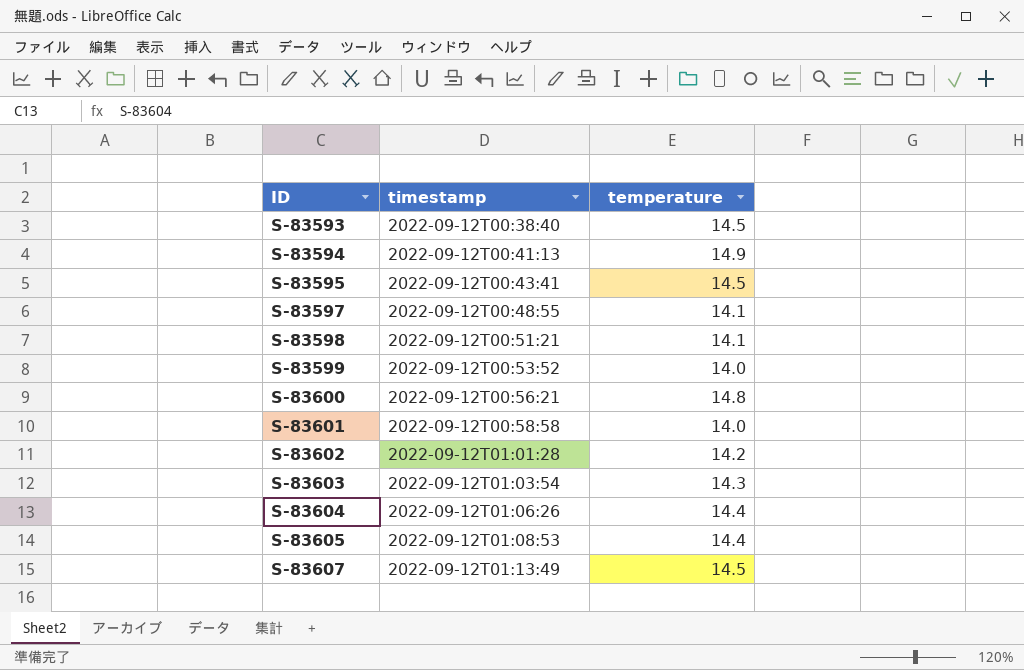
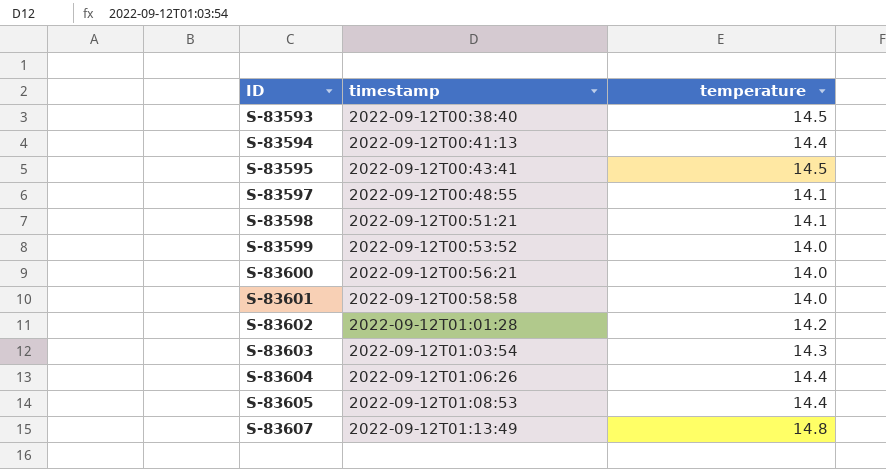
S-83594 | temperature: 14.9 -> 14.4
S-83600 | temperature: 14.8 -> 14.0
S-83607 | temperature: 14.5 -> 14.8

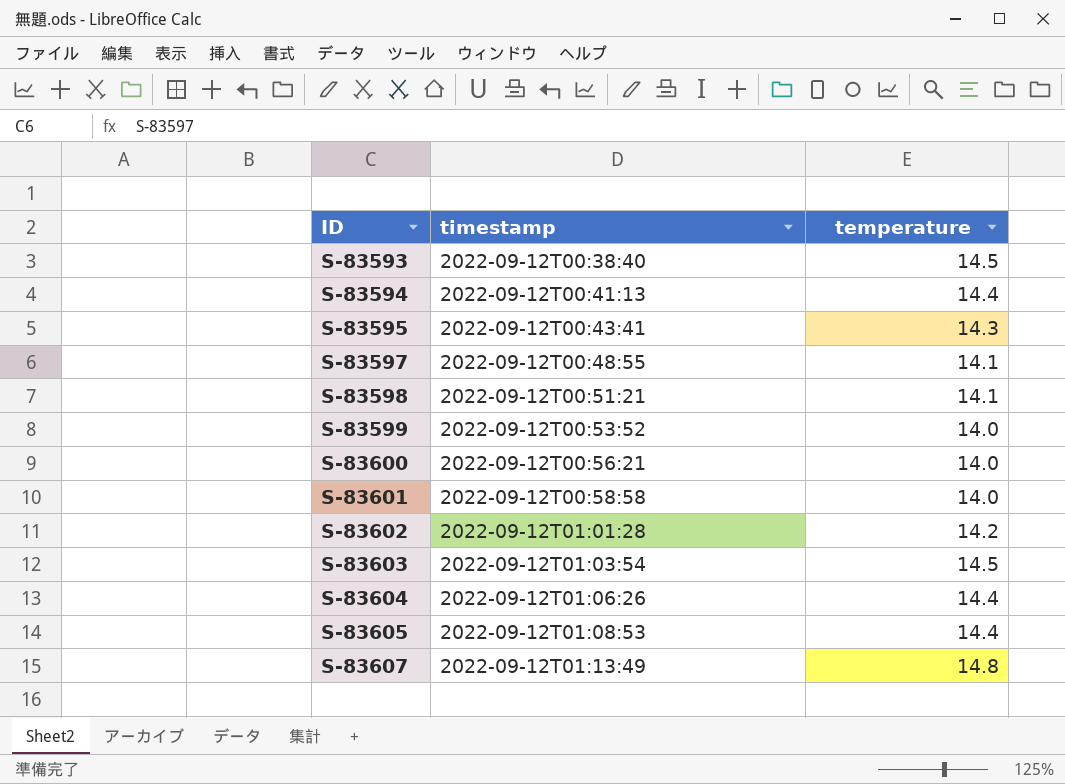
S-83595 | temperature: 14.5 -> 14.3
S-83603 | temperature: 14.3 -> 14.5

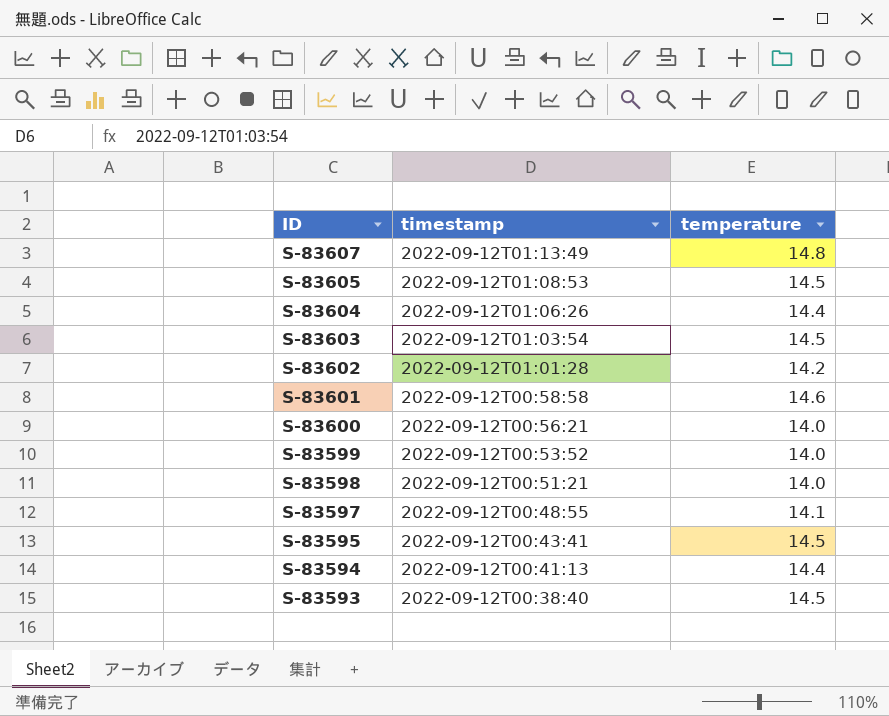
row order: ID ascending -> ID descending
S-83605 | temperature: 14.4 -> 14.5
S-83601 | temperature: 14.0 -> 14.6
S-83598 | temperature: 14.1 -> 14.0
S-83595 | temperature: 14.3 -> 14.5

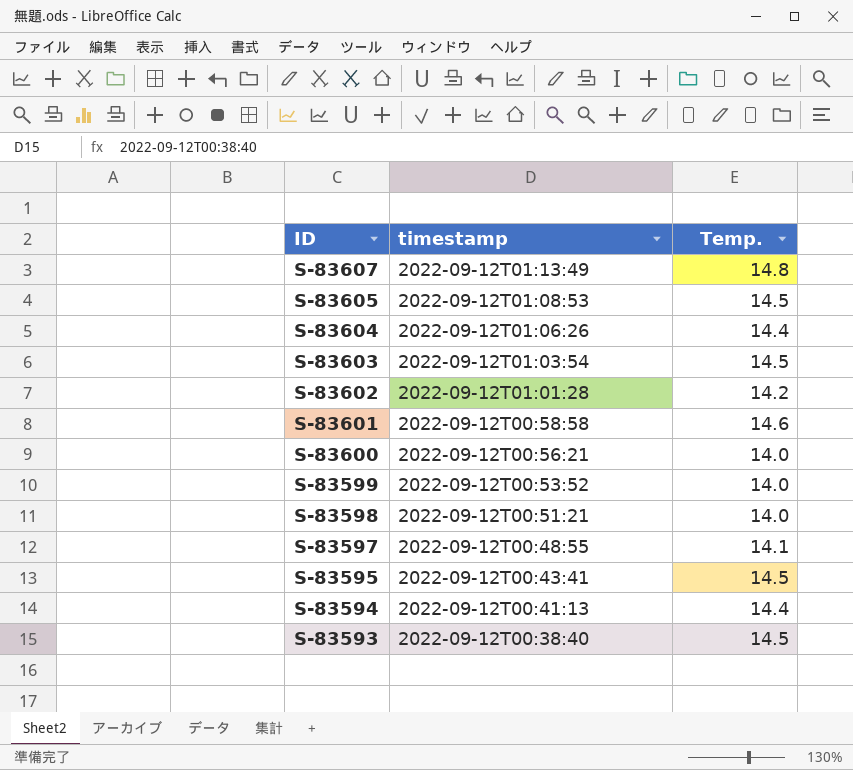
column name: temperature -> Temp.

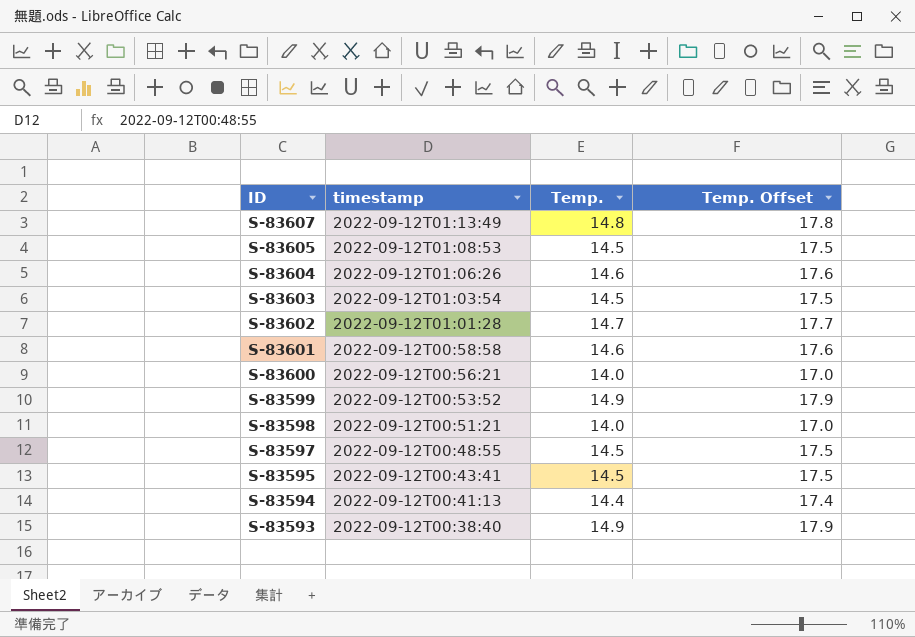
column Temp. Offset | formula: none -> [Temp.] + 3
S-83604 | Temp.: 14.4 -> 14.6
S-83602 | Temp.: 14.2 -> 14.7
S-83599 | Temp.: 14.0 -> 14.9
S-83597 | Temp.: 14.1 -> 14.5
S-83593 | Temp.: 14.5 -> 14.9

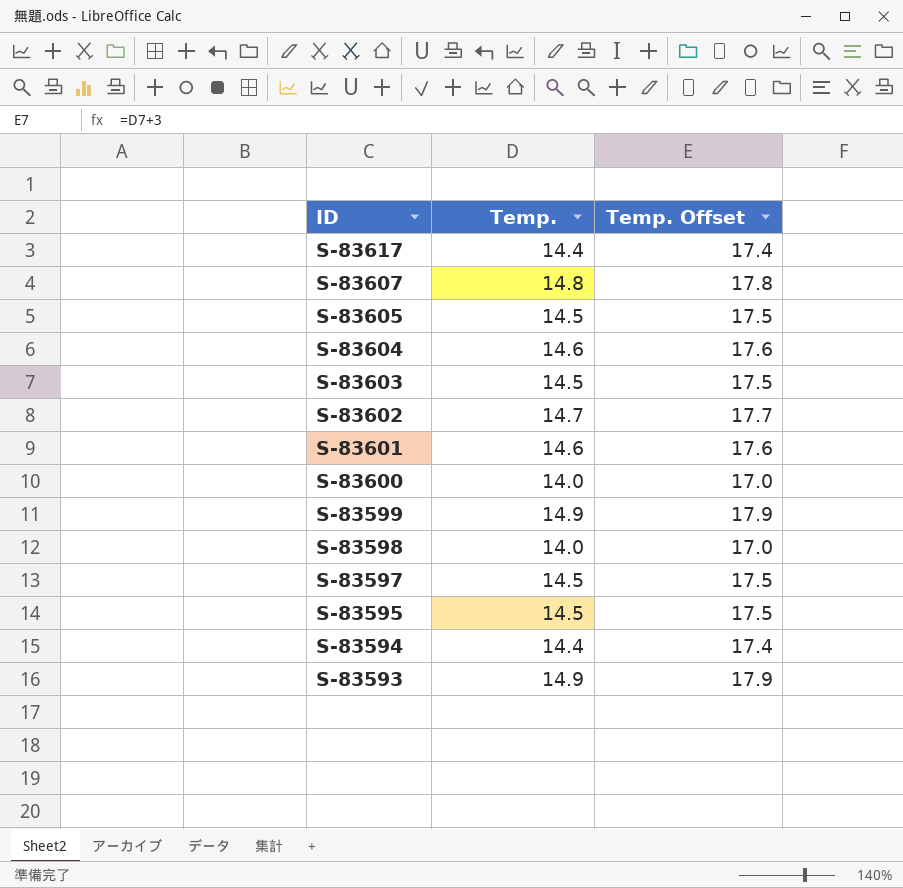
column timestamp | position: 2 -> none
row S-83617: none -> 14.4 | 17.4

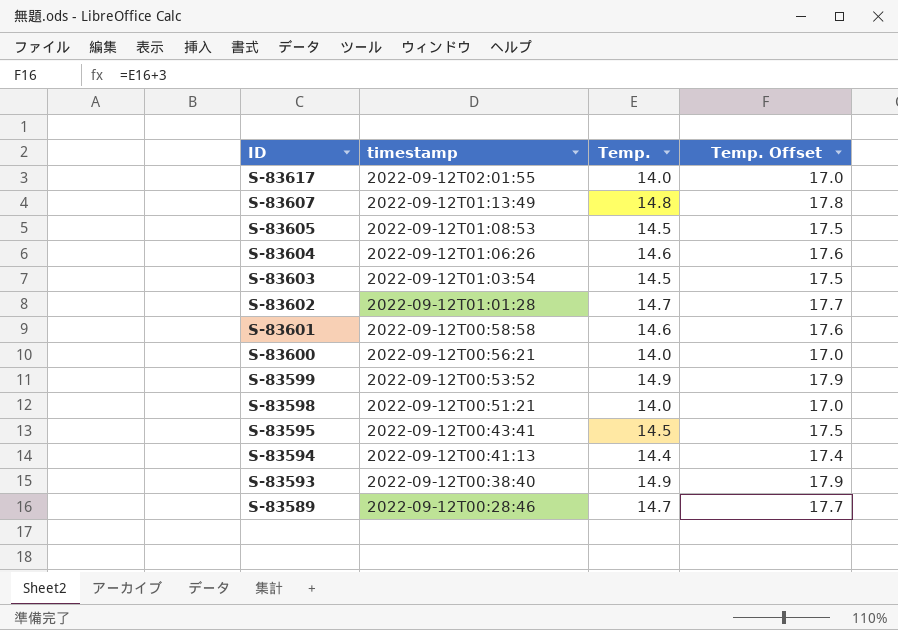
column timestamp | position: none -> 2
row S-83597: 14.5 | 17.5 -> none
S-83617 | Temp.: 14.4 -> 14.0
S-83617 | Temp. Offset: 17.4 -> 17.0
row S-83589: none -> 2022-09-12T00:28:46 | 14.7 | 17.7

